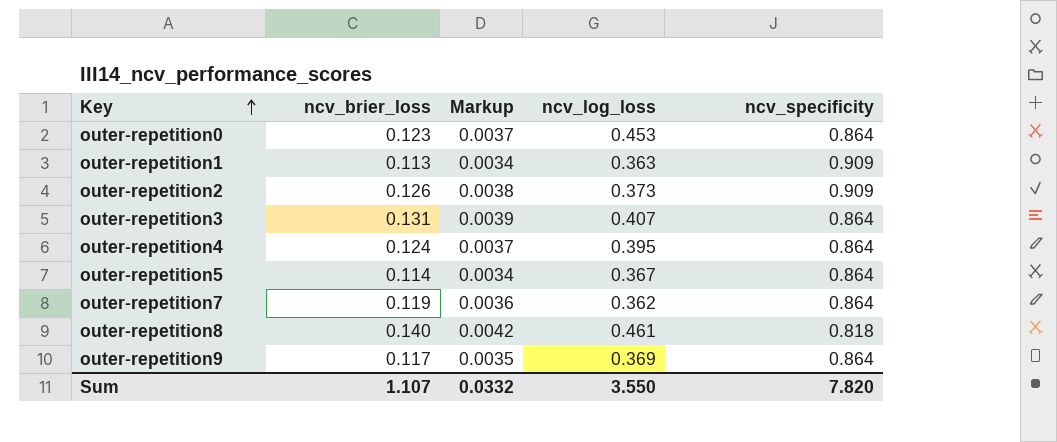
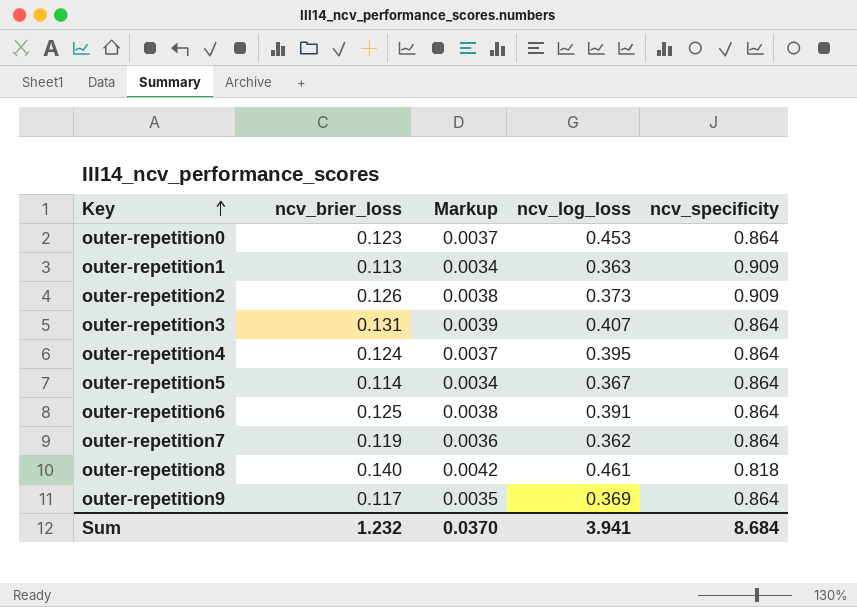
row outer-repetition6: none -> 0.125 | 0.0038 | 0.391 | 0.864
Sum | ncv_brier_loss: 1.107 -> 1.232
Sum | Markup: 0.0332 -> 0.0370
Sum | ncv_log_loss: 3.550 -> 3.941
Sum | ncv_specificity: 7.820 -> 8.684

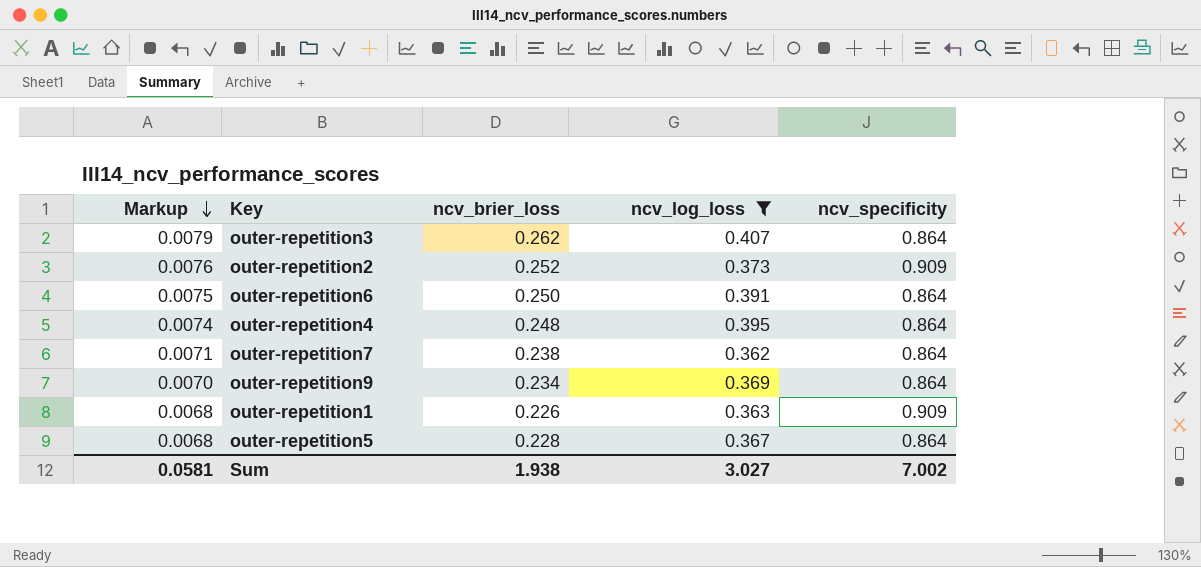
filter: none -> ncv_log_loss <= 0.407
row order: Key ascending -> Markup descending
column Markup | position: 3 -> 1
outer-repetition3 | Markup: 0.0039 -> 0.0079
outer-repetition3 | ncv_brier_loss: 0.131 -> 0.262
outer-repetition2 | Markup: 0.0038 -> 0.0076
outer-repetition2 | ncv_brier_loss: 0.126 -> 0.252
outer-repetition6 | Markup: 0.0038 -> 0.0075
outer-repetition6 | ncv_brier_loss: 0.125 -> 0.250
outer-repetition4 | Markup: 0.0037 -> 0.0074
outer-repetition4 | ncv_brier_loss: 0.124 -> 0.248
outer-repetition7 | Markup: 0.0036 -> 0.0071
outer-repetition7 | ncv_brier_loss: 0.119 -> 0.238
outer-repetition9 | Markup: 0.0035 -> 0.0070
outer-repetition9 | ncv_brier_loss: 0.117 -> 0.234
outer-repetition1 | Markup: 0.0034 -> 0.0068
outer-repetition1 | ncv_brier_loss: 0.113 -> 0.226
outer-repetition5 | Markup: 0.0034 -> 0.0068
outer-repetition5 | ncv_brier_loss: 0.114 -> 0.228
Sum | Markup: 0.0370 -> 0.0581
Sum | ncv_brier_loss: 1.232 -> 1.938
Sum | ncv_log_loss: 3.941 -> 3.027
Sum | ncv_specificity: 8.684 -> 7.002

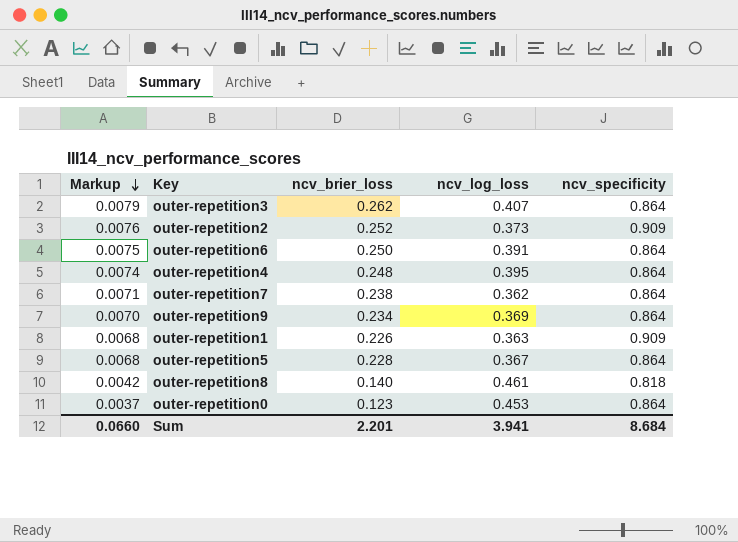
filter: ncv_log_loss <= 0.407 -> none
Sum | Markup: 0.0581 -> 0.0660
Sum | ncv_brier_loss: 1.938 -> 2.201
Sum | ncv_log_loss: 3.027 -> 3.941
Sum | ncv_specificity: 7.002 -> 8.684

